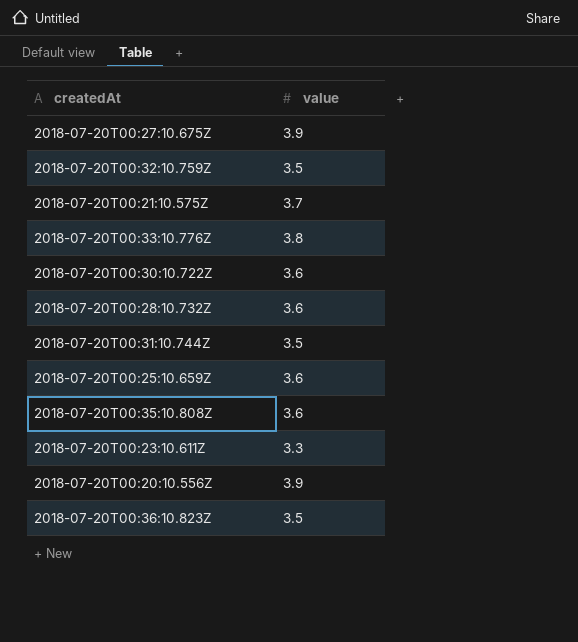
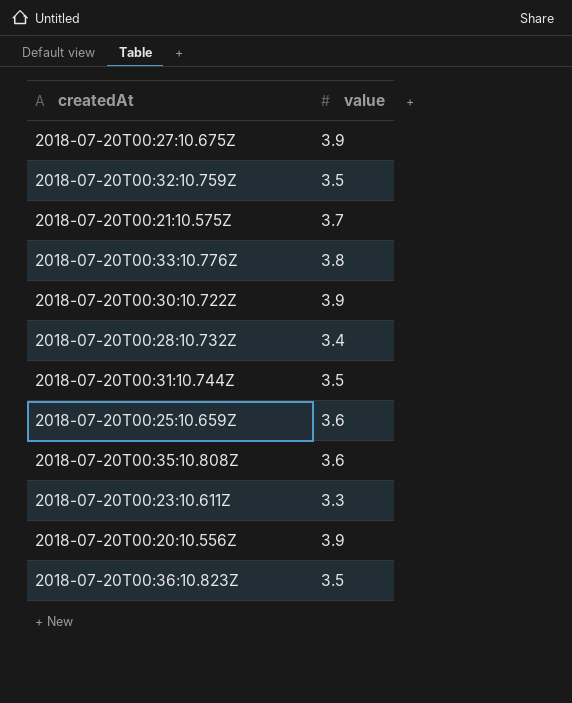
2018-07-20T00:30:10.722Z | value: 3.6 -> 3.9
2018-07-20T00:28:10.732Z | value: 3.6 -> 3.4

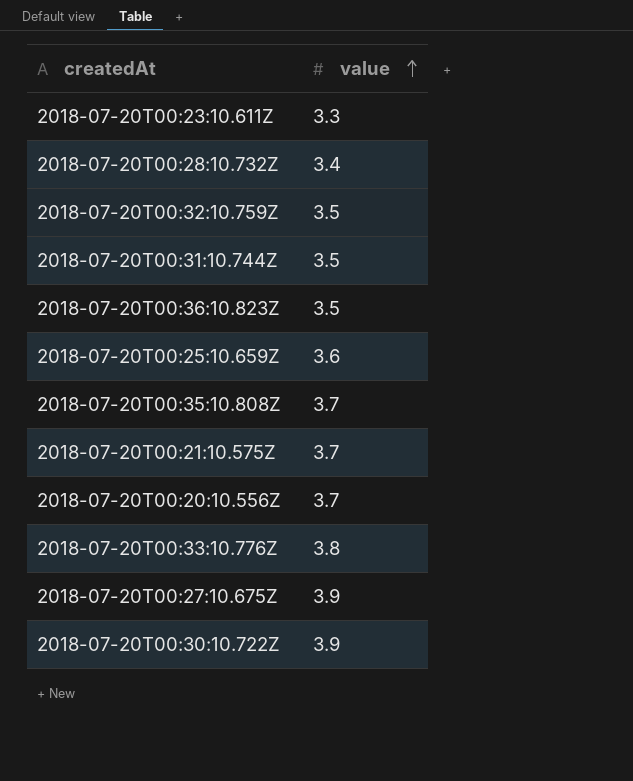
row order: none -> value ascending
2018-07-20T00:35:10.808Z | value: 3.6 -> 3.7
2018-07-20T00:20:10.556Z | value: 3.9 -> 3.7

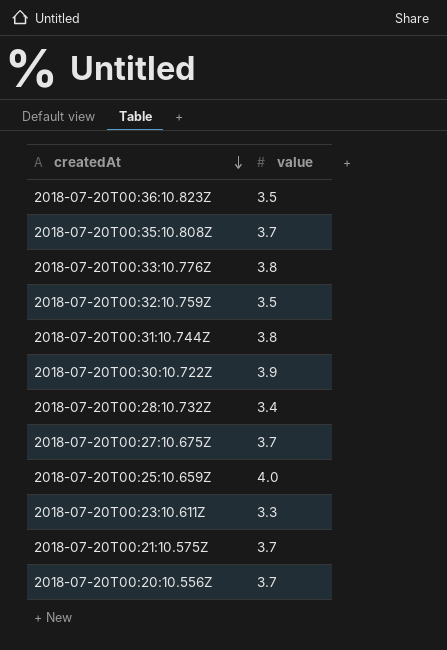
row order: value ascending -> createdAt descending
2018-07-20T00:31:10.744Z | value: 3.5 -> 3.8
2018-07-20T00:27:10.675Z | value: 3.9 -> 3.7
2018-07-20T00:25:10.659Z | value: 3.6 -> 4.0

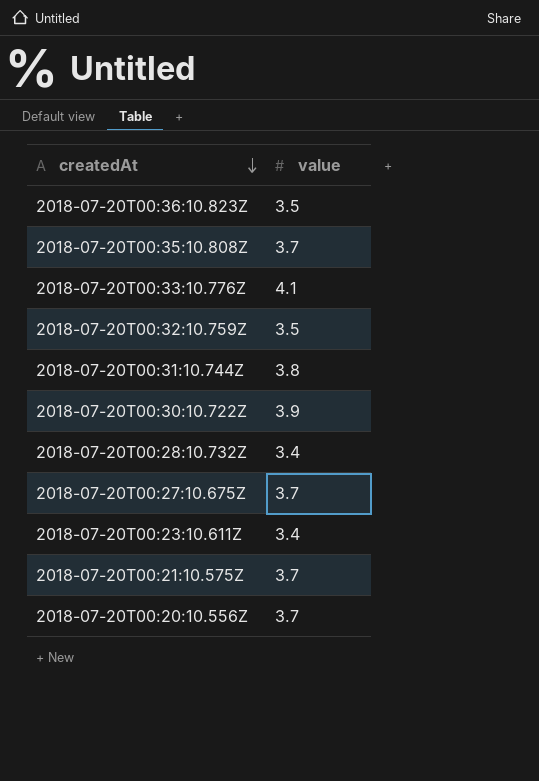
row 2018-07-20T00:25:10.659Z: 4.0 -> none
2018-07-20T00:33:10.776Z | value: 3.8 -> 4.1
2018-07-20T00:23:10.611Z | value: 3.3 -> 3.4

